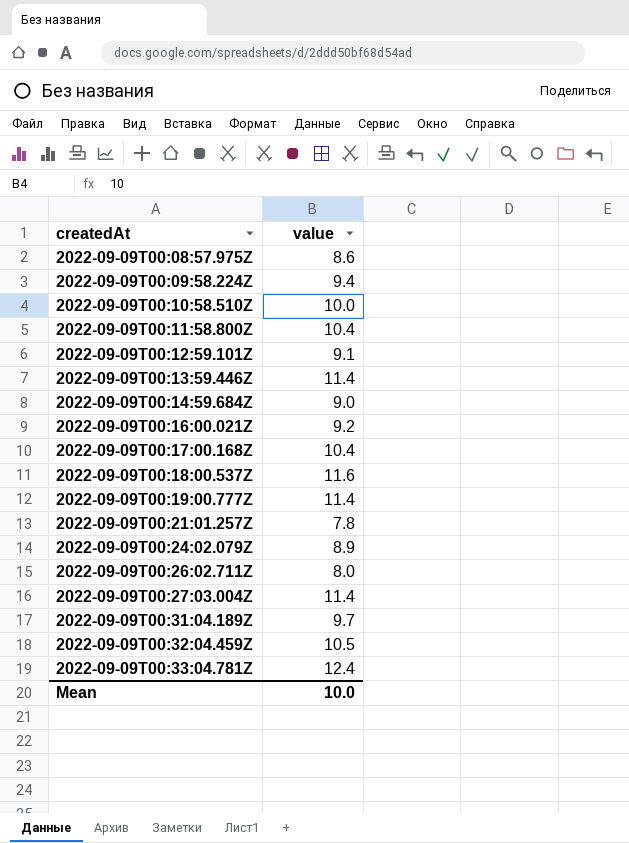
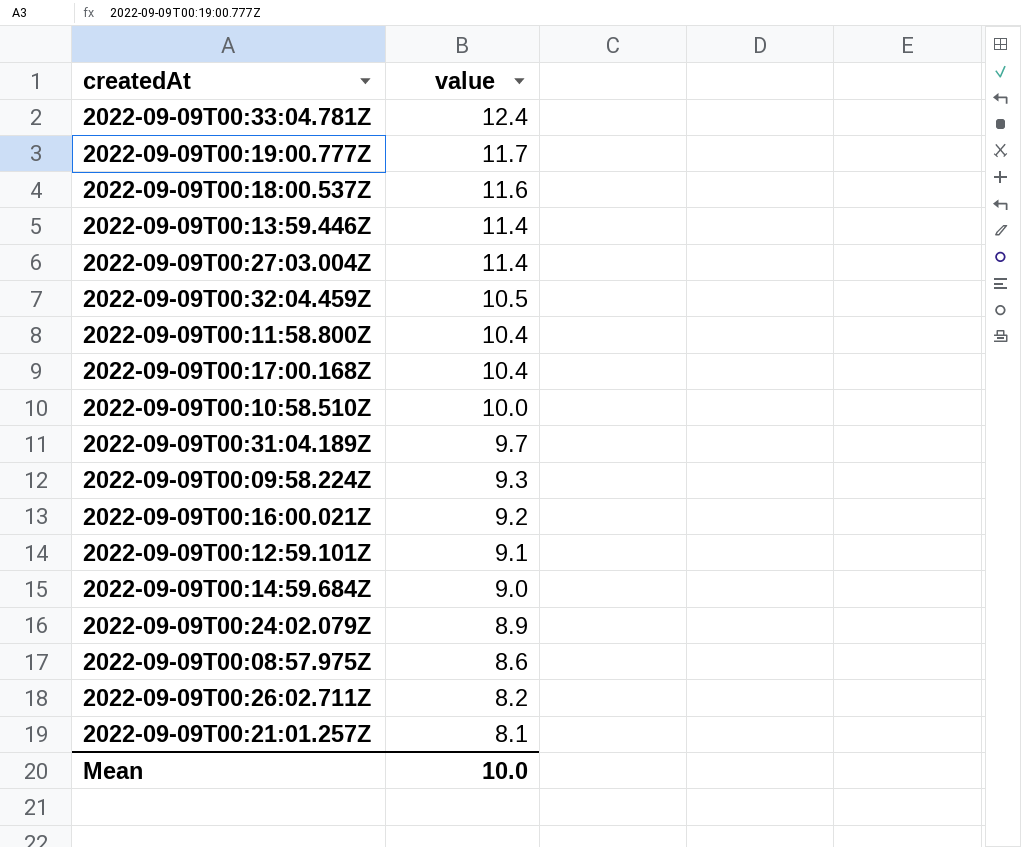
row order: createdAt ascending -> value descending
2022-09-09T00:19:00.777Z | value: 11.4 -> 11.7
2022-09-09T00:09:58.224Z | value: 9.4 -> 9.3
2022-09-09T00:26:02.711Z | value: 8.0 -> 8.2
2022-09-09T00:21:01.257Z | value: 7.8 -> 8.1

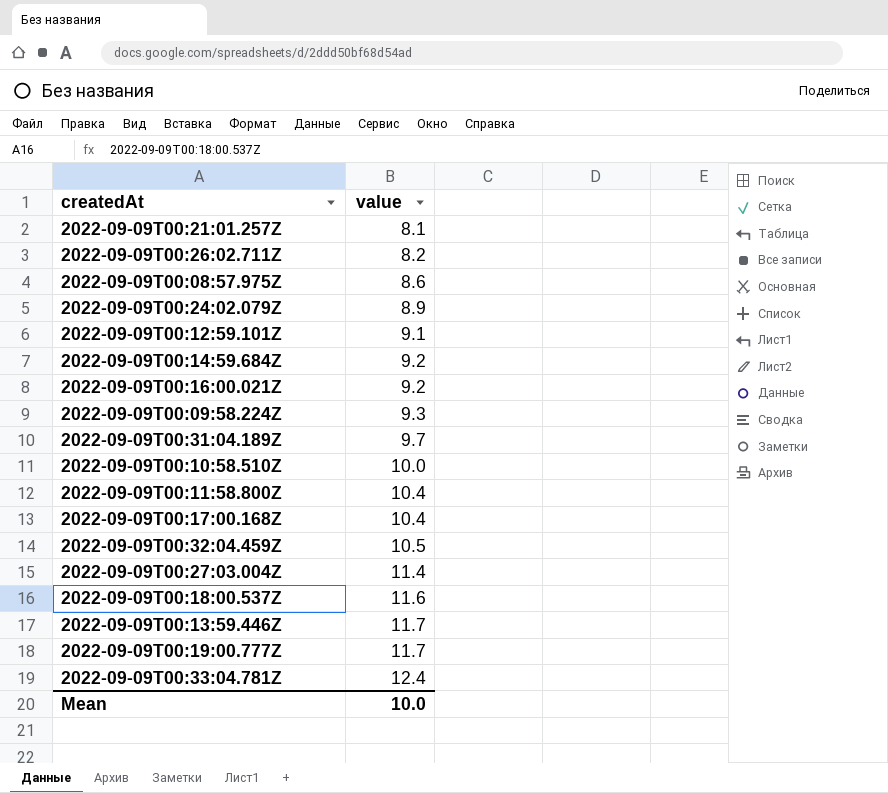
row order: value descending -> value ascending
2022-09-09T00:14:59.684Z | value: 9.0 -> 9.2
2022-09-09T00:13:59.446Z | value: 11.4 -> 11.7

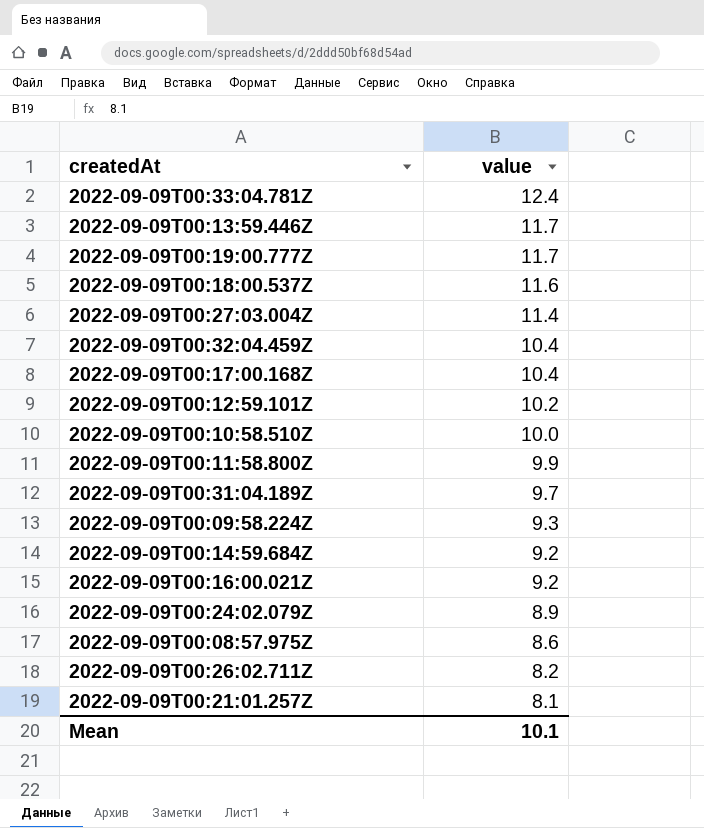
row order: value ascending -> value descending
2022-09-09T00:32:04.459Z | value: 10.5 -> 10.4
2022-09-09T00:12:59.101Z | value: 9.1 -> 10.2
2022-09-09T00:11:58.800Z | value: 10.4 -> 9.9
Mean | value: 10.0 -> 10.1

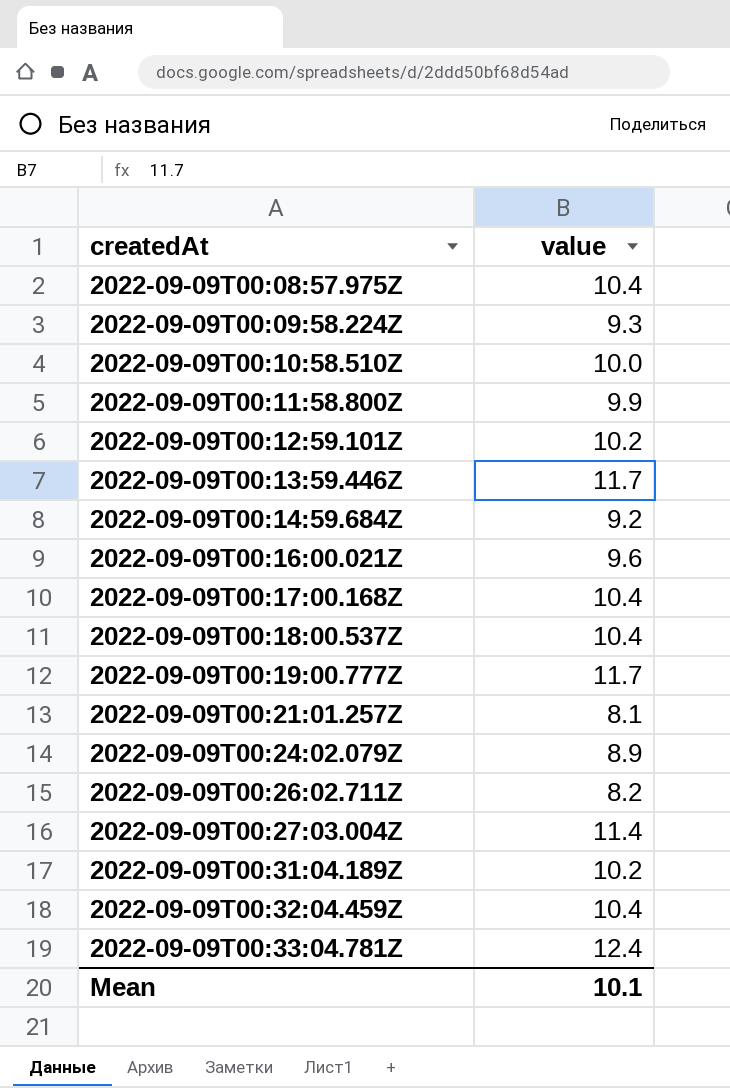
row order: value descending -> createdAt ascending
2022-09-09T00:08:57.975Z | value: 8.6 -> 10.4
2022-09-09T00:16:00.021Z | value: 9.2 -> 9.6
2022-09-09T00:18:00.537Z | value: 11.6 -> 10.4
2022-09-09T00:31:04.189Z | value: 9.7 -> 10.2

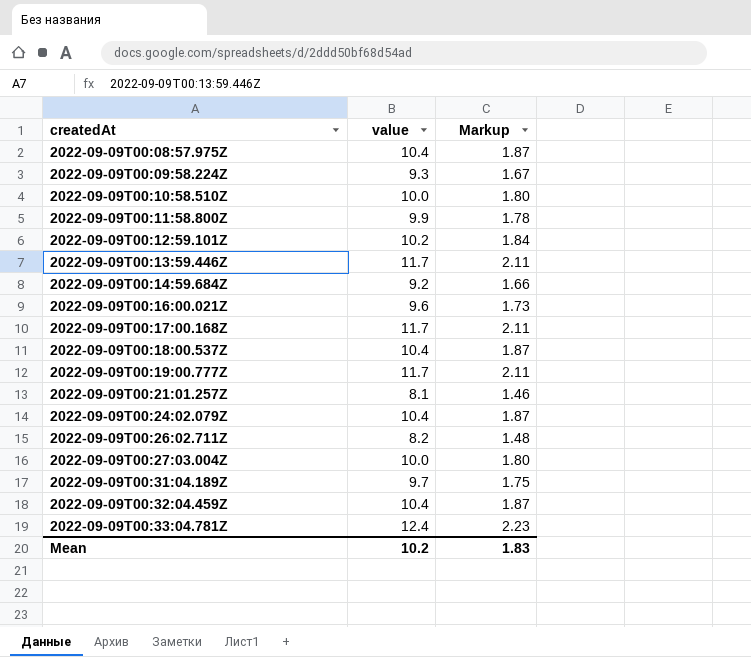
column Markup | formula: none -> [value] * 0.18
2022-09-09T00:17:00.168Z | value: 10.4 -> 11.7
2022-09-09T00:24:02.079Z | value: 8.9 -> 10.4
2022-09-09T00:27:03.004Z | value: 11.4 -> 10.0
2022-09-09T00:31:04.189Z | value: 10.2 -> 9.7
Mean | value: 10.1 -> 10.2

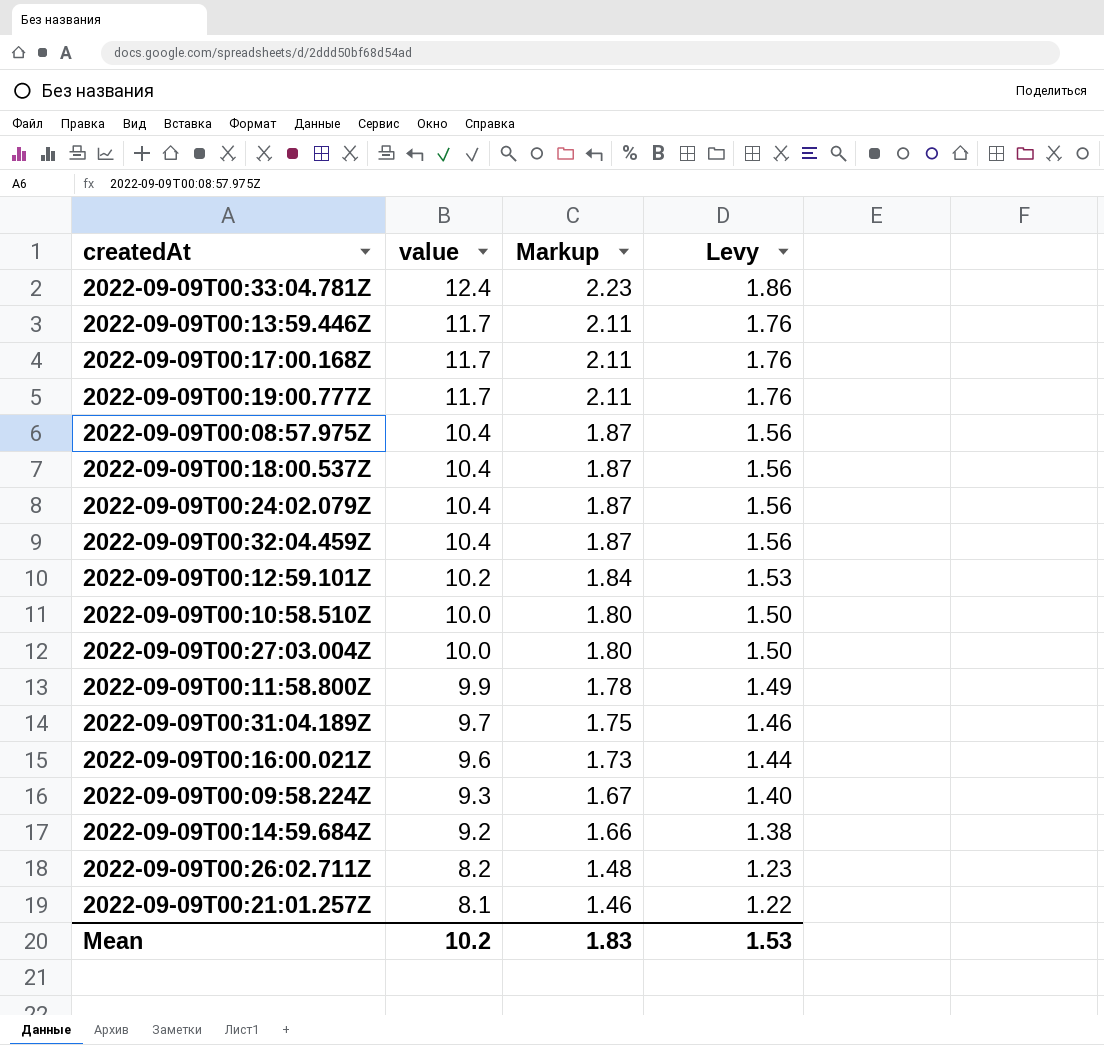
row order: createdAt ascending -> value descending
column Levy | formula: none -> [value] * 0.15

